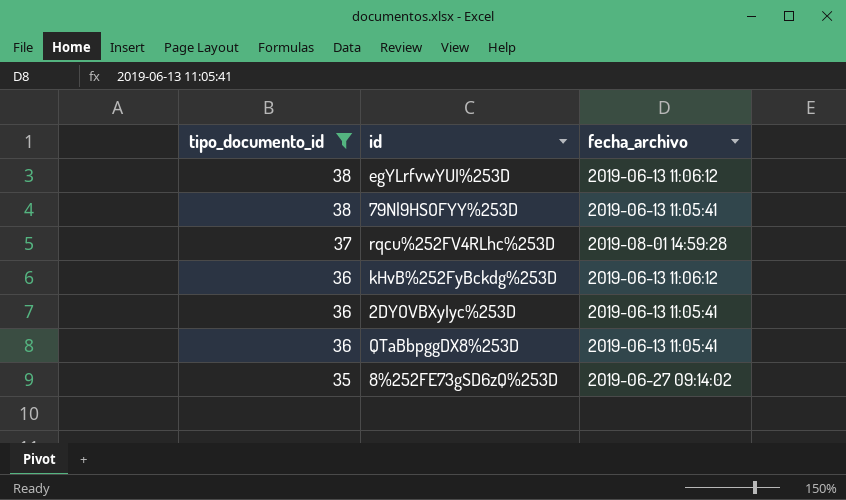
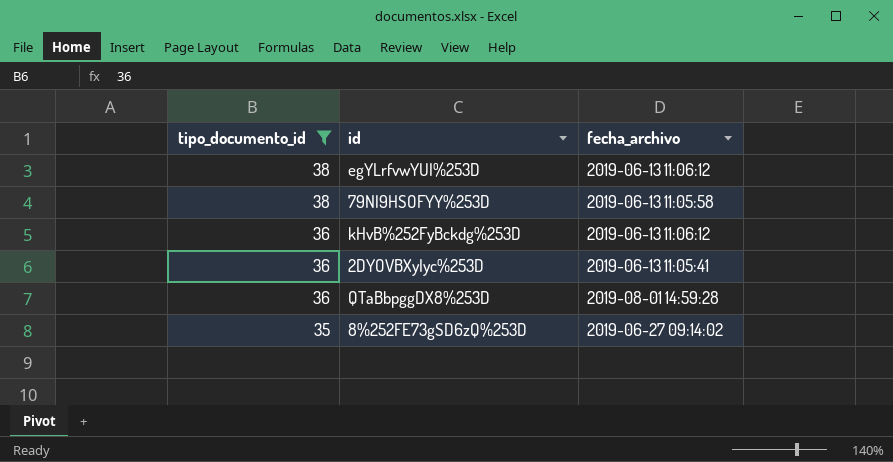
row rqcu%252FV4RLhc%253D: 37 | 2019-08-01 14:59:28 -> none
79Nl9HSOFYY%253D | fecha_archivo: 2019-06-13 11:05:41 -> 2019-06-13 11:05:58
QTaBbpggDX8%253D | fecha_archivo: 2019-06-13 11:05:41 -> 2019-08-01 14:59:28

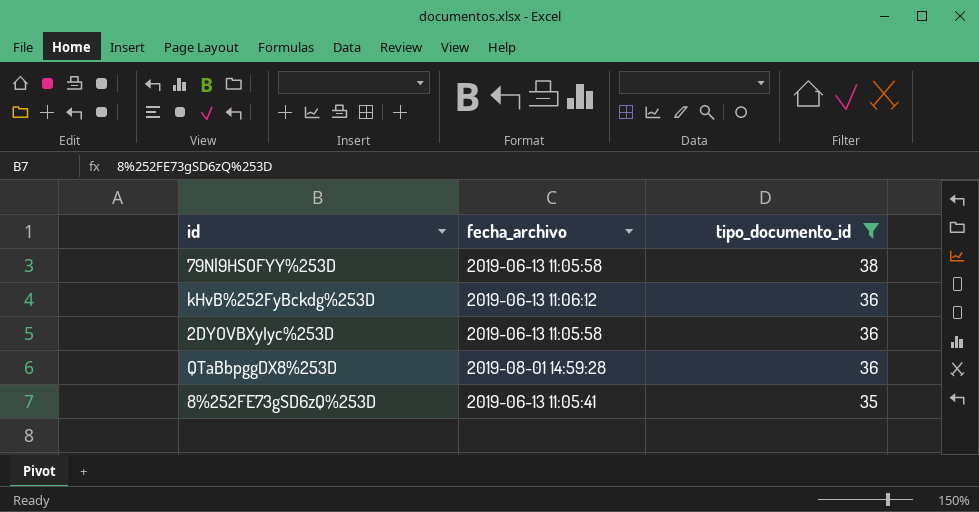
column tipo_documento_id | position: 1 -> 3
row egYLrfvwYUI%253D: 38 | 2019-06-13 11:06:12 -> none
2DYOVBXyIyc%253D | fecha_archivo: 2019-06-13 11:05:41 -> 2019-06-13 11:05:58
8%252FE73gSD6zQ%253D | fecha_archivo: 2019-06-27 09:14:02 -> 2019-06-13 11:05:41

